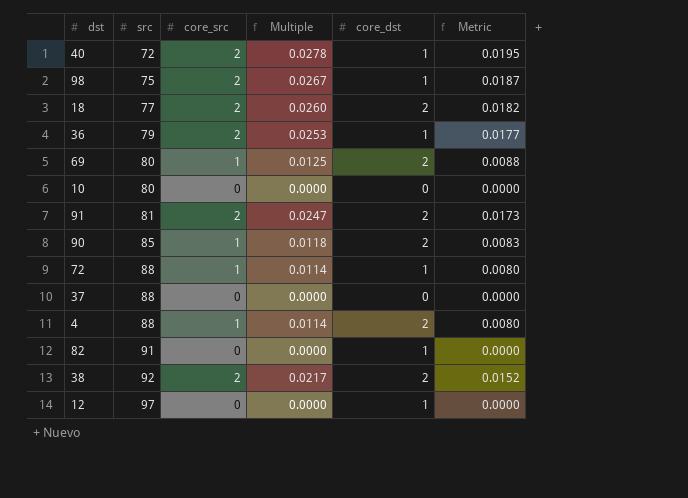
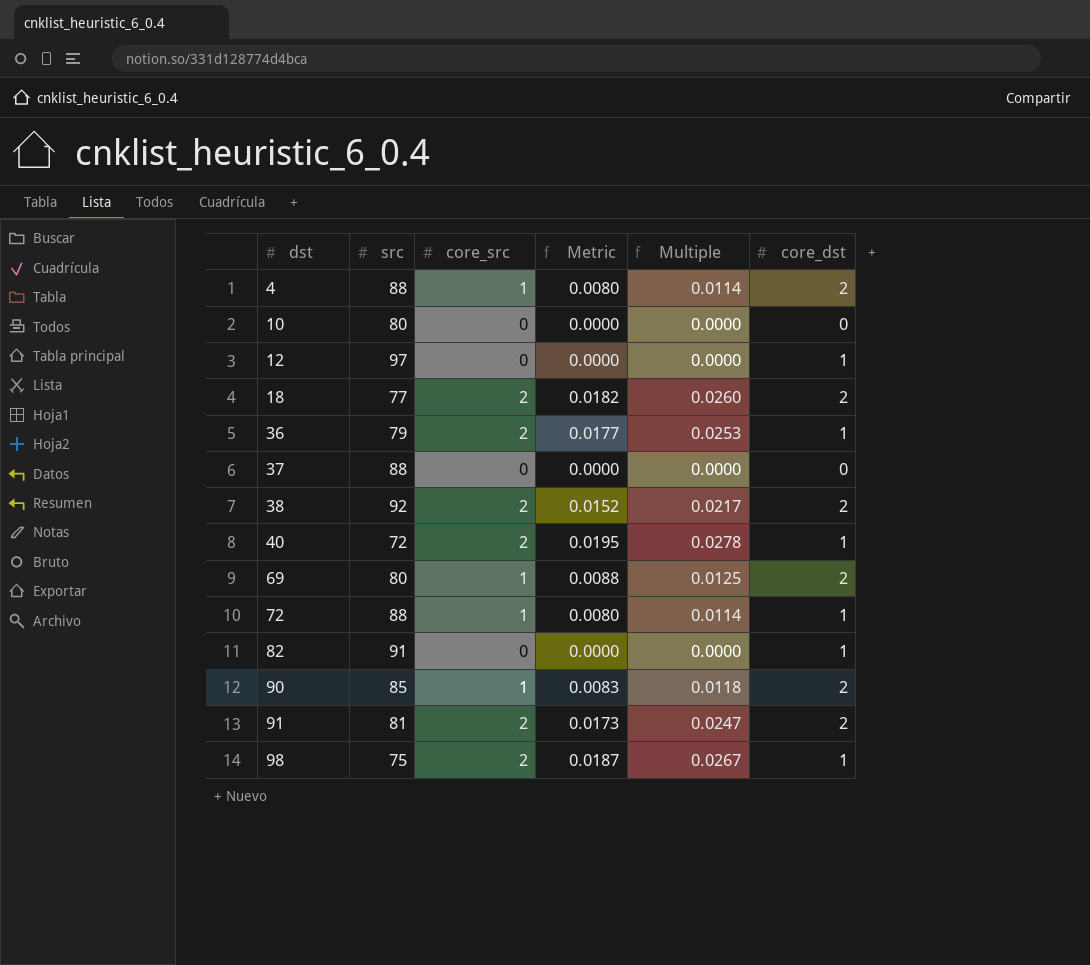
row order: src ascending -> dst ascending
column Metric | position: 6 -> 4

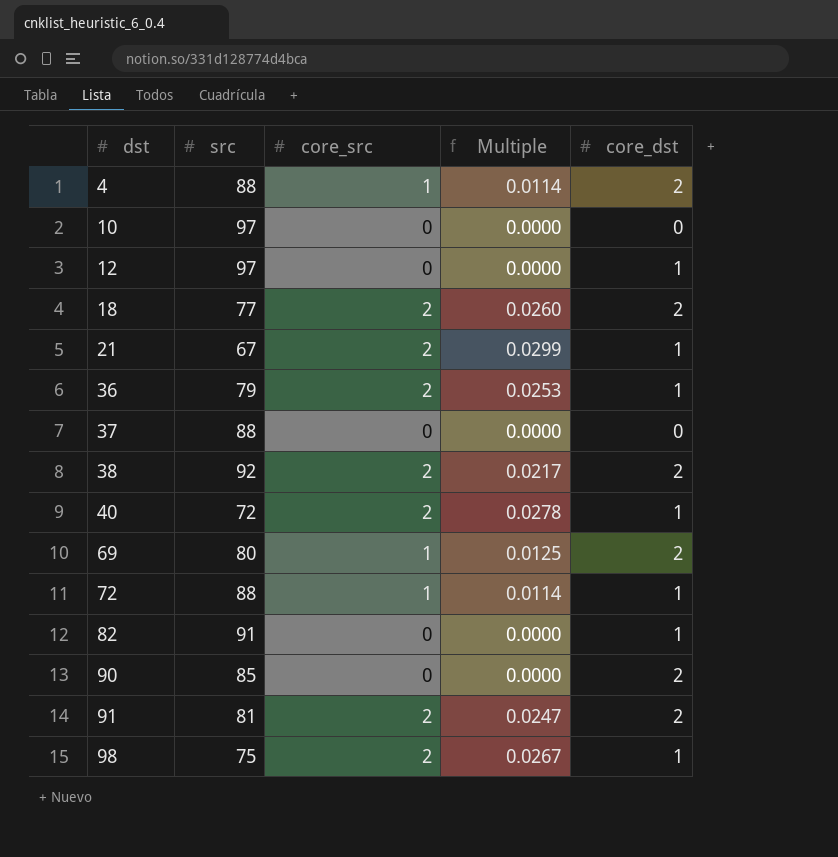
column Metric | formula: [Multiple] * 0.7 -> none
10 | src: 80 -> 97
row 21: none -> 67 | 2 | 0.0299 | 1
90 | core_src: 1 -> 0
90 | Multiple: 0.0118 -> 0.0000

